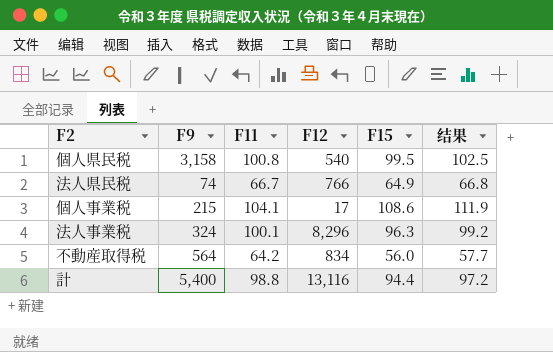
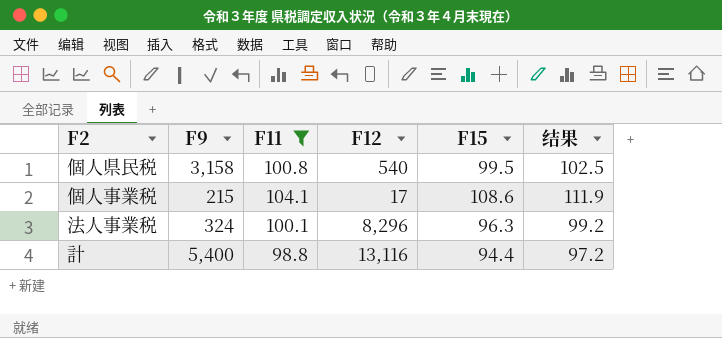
filter: none -> F11 >= 98.8

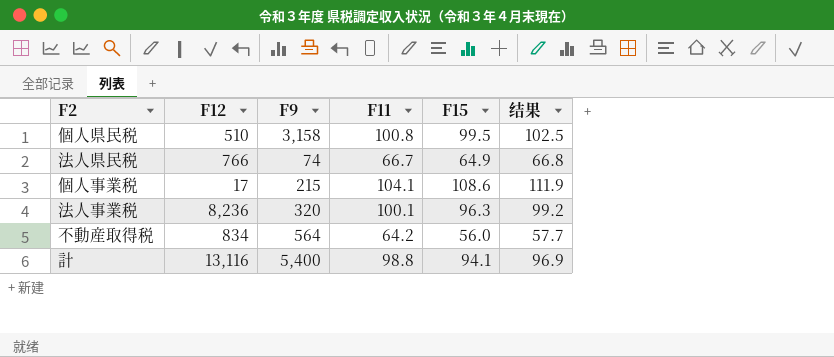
filter: F11 >= 98.8 -> none
column F12 | position: 4 -> 2
個人県民税 | F12: 540 -> 510
法人事業税 | F12: 8,296 -> 8,236
法人事業税 | F9: 324 -> 320
計 | F15: 94.4 -> 94.1
計 | 结果: 97.2 -> 96.9

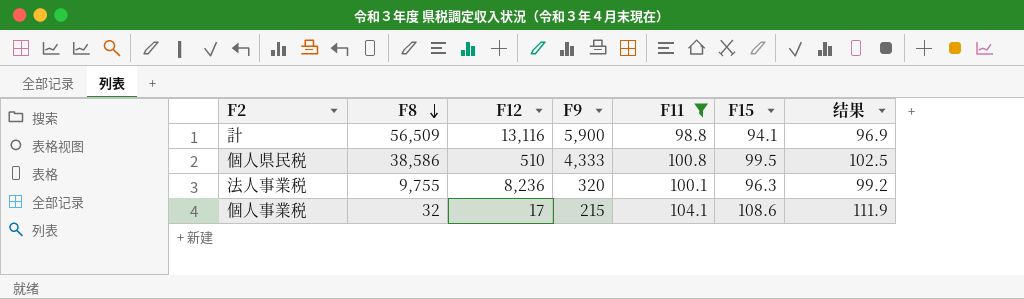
filter: none -> F11 >= 98.8
row order: none -> F8 descending
column F8 | position: none -> 2
計 | F9: 5,400 -> 5,900
個人県民税 | F9: 3,158 -> 4,333

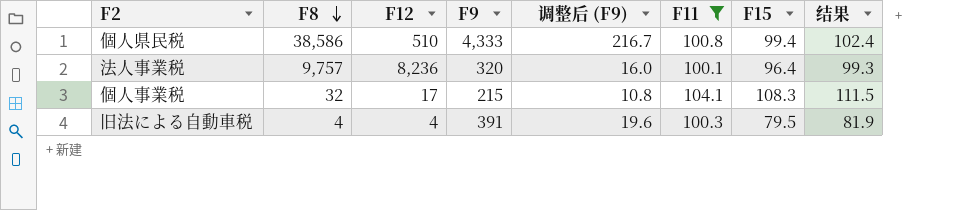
column 调整后 (F9) | formula: none -> [F9] * 0.05
row 計: 56,509 | 13,116 | 5,900 | 98.8 | 94.1 | 96.9 -> none
個人県民税 | F15: 99.5 -> 99.4
個人県民税 | 结果: 102.5 -> 102.4
法人事業税 | F8: 9,755 -> 9,757
法人事業税 | F15: 96.3 -> 96.4
法人事業税 | 结果: 99.2 -> 99.3
個人事業税 | F15: 108.6 -> 108.3
個人事業税 | 结果: 111.9 -> 111.5
row 旧法による自動車税: none -> 4 | 4 | 391 | 19.6 | 100.3 | 79.5 | 81.9

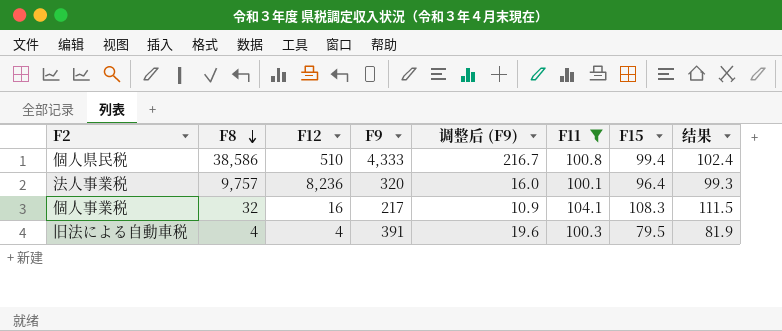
個人事業税 | F12: 17 -> 16
個人事業税 | F9: 215 -> 217
個人事業税 | 调整后 (F9): 10.8 -> 10.9

